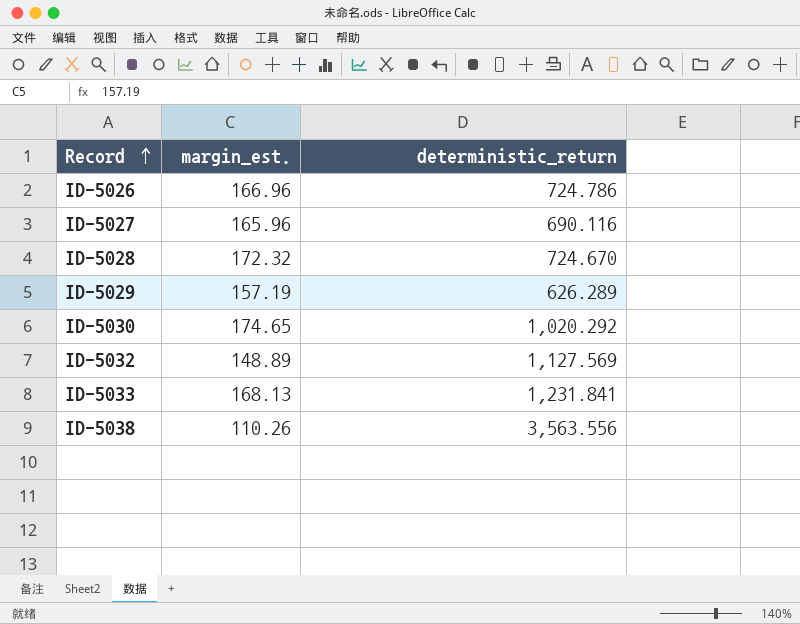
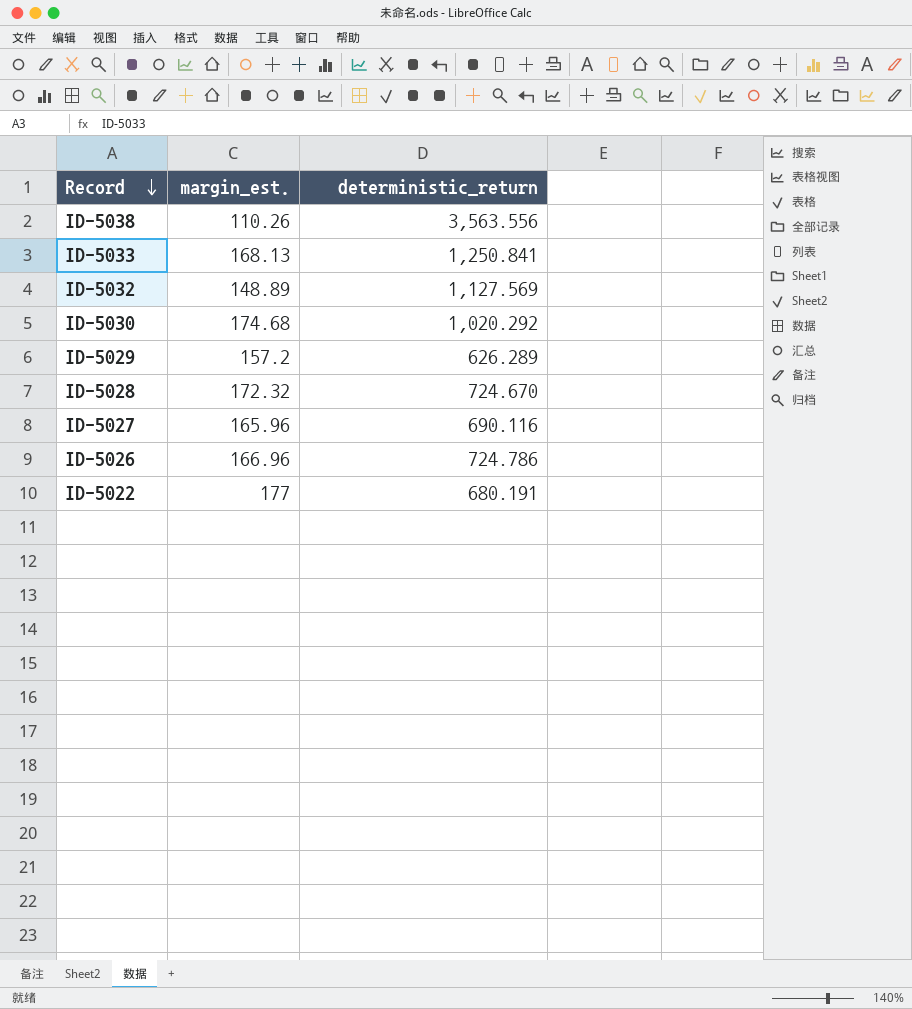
row order: Record ascending -> Record descending
ID-5033 | deterministic_return: 1,231.841 -> 1,250.841
ID-5030 | margin_est.: 174.65 -> 174.68
ID-5029 | margin_est.: 157.19 -> 157.2
row ID-5022: none -> 177 | 680.191

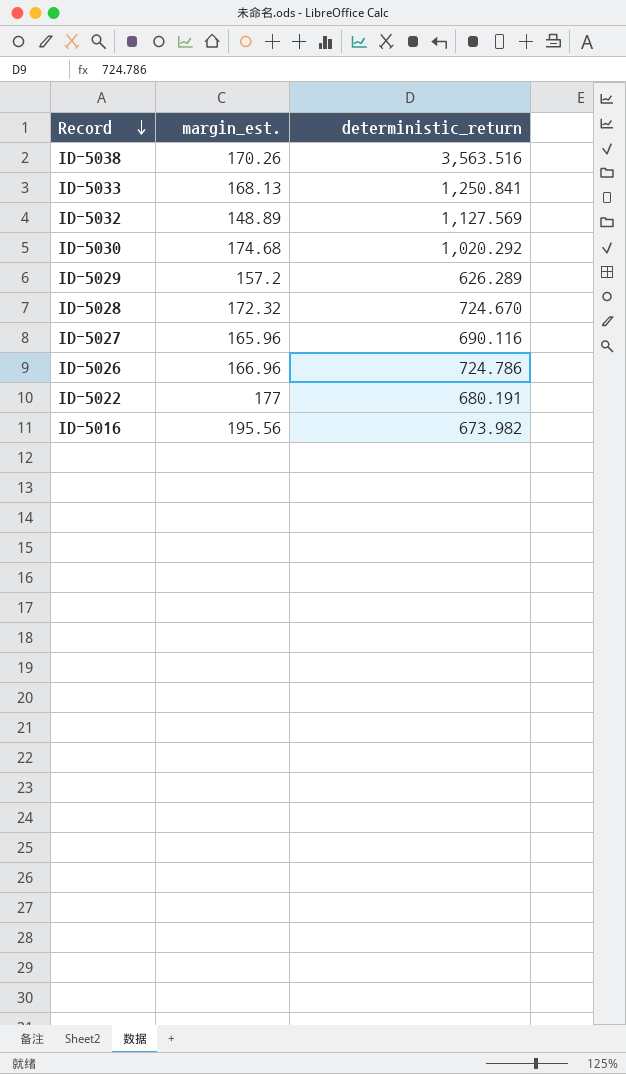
ID-5038 | margin_est.: 110.26 -> 170.26
ID-5038 | deterministic_return: 3,563.556 -> 3,563.516
row ID-5016: none -> 195.56 | 673.982

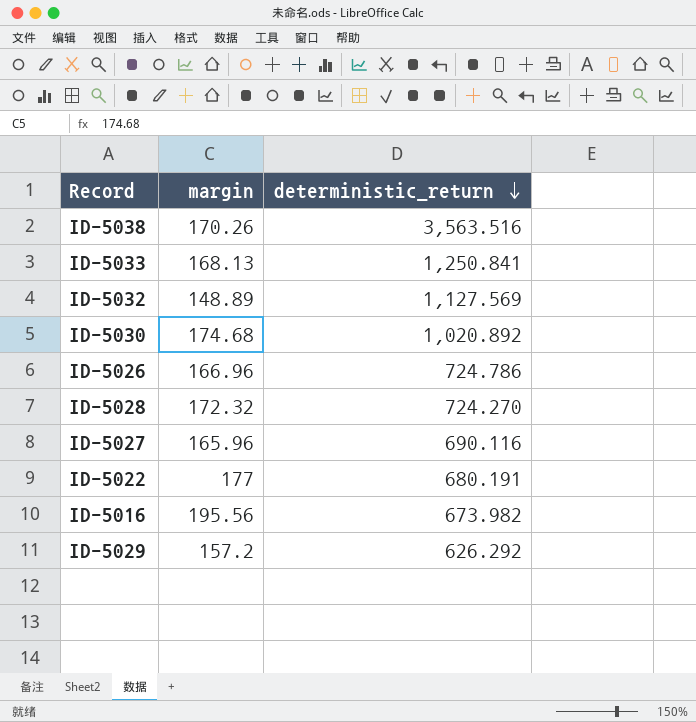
row order: Record descending -> deterministic_return descending
column name: margin_est. -> margin
ID-5030 | deterministic_return: 1,020.292 -> 1,020.892
ID-5028 | deterministic_return: 724.670 -> 724.270
ID-5029 | deterministic_return: 626.289 -> 626.292

